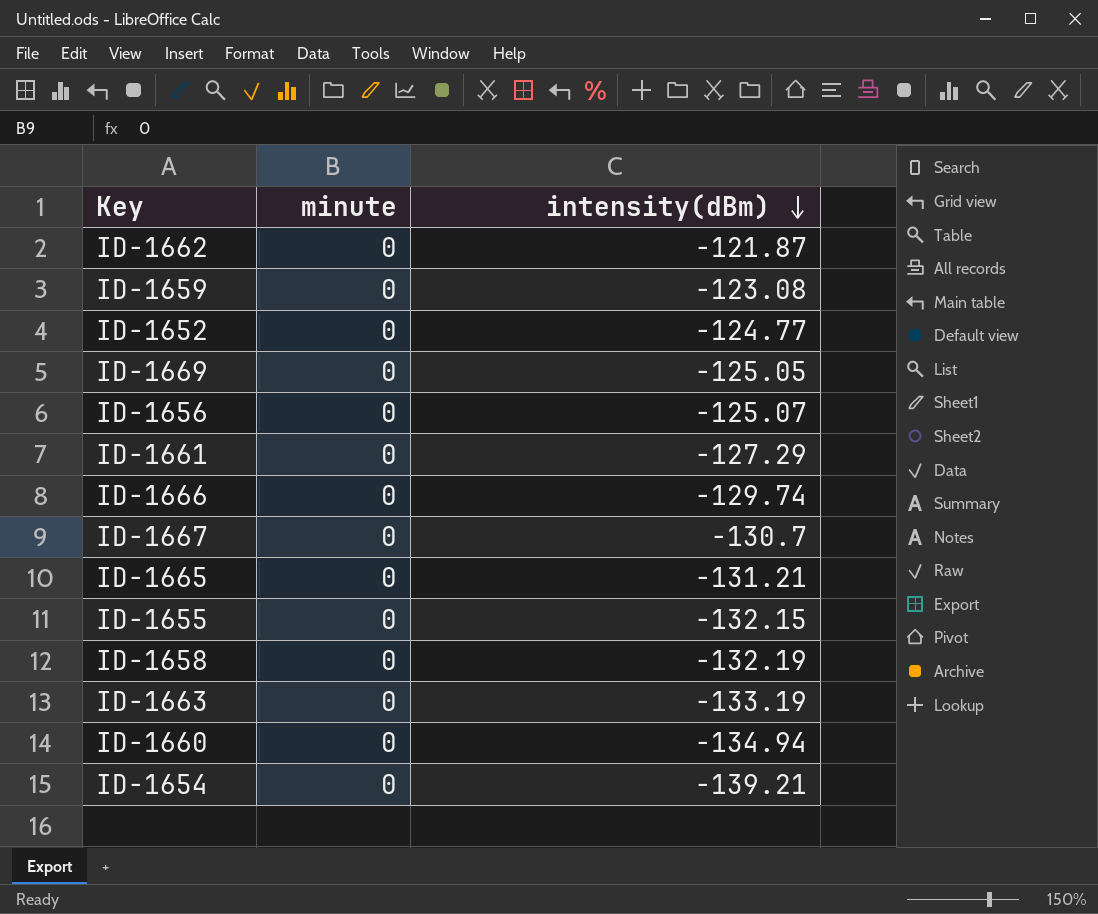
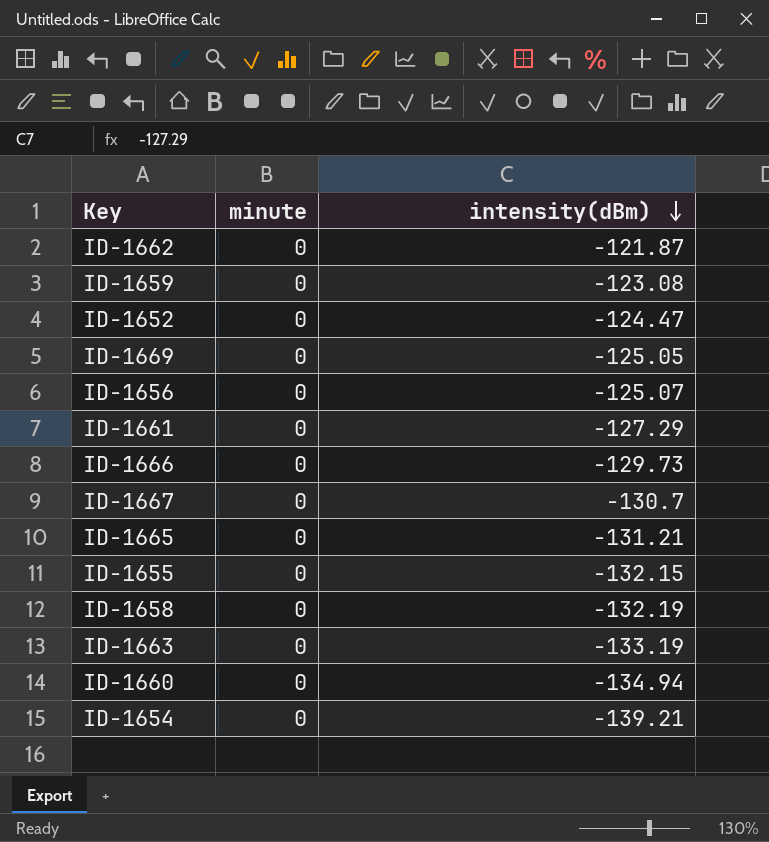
ID-1652 | intensity(dBm): -124.77 -> -124.47
ID-1666 | intensity(dBm): -129.74 -> -129.73

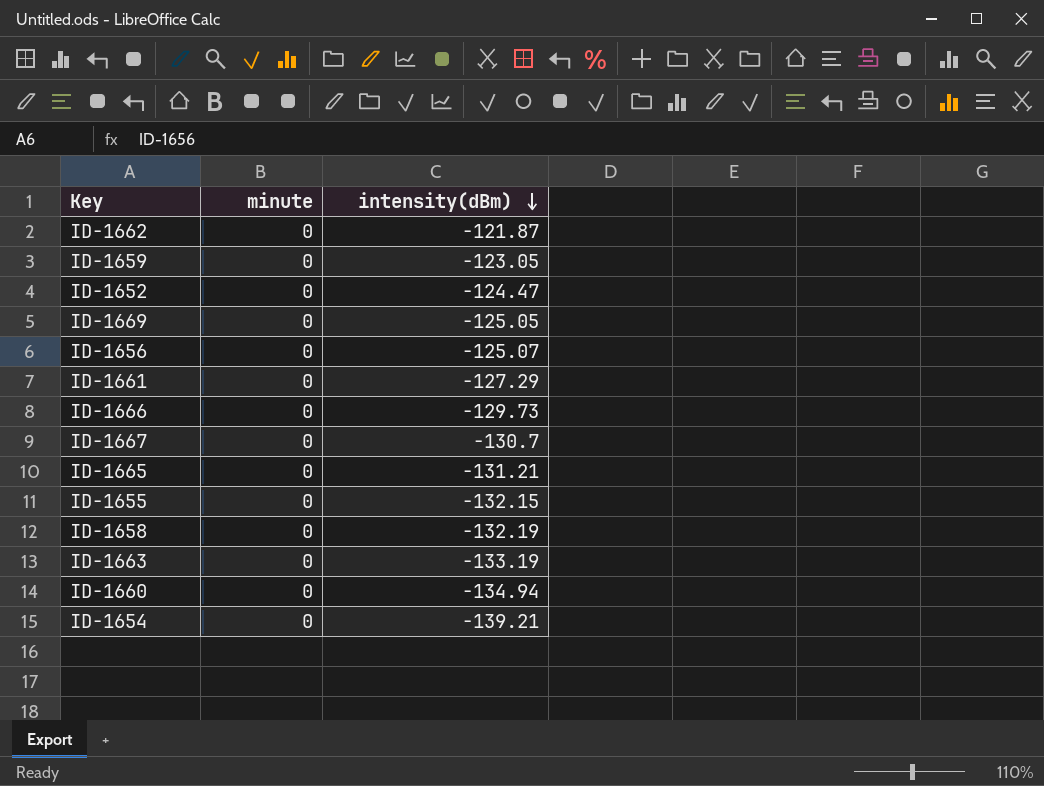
ID-1659 | intensity(dBm): -123.08 -> -123.05

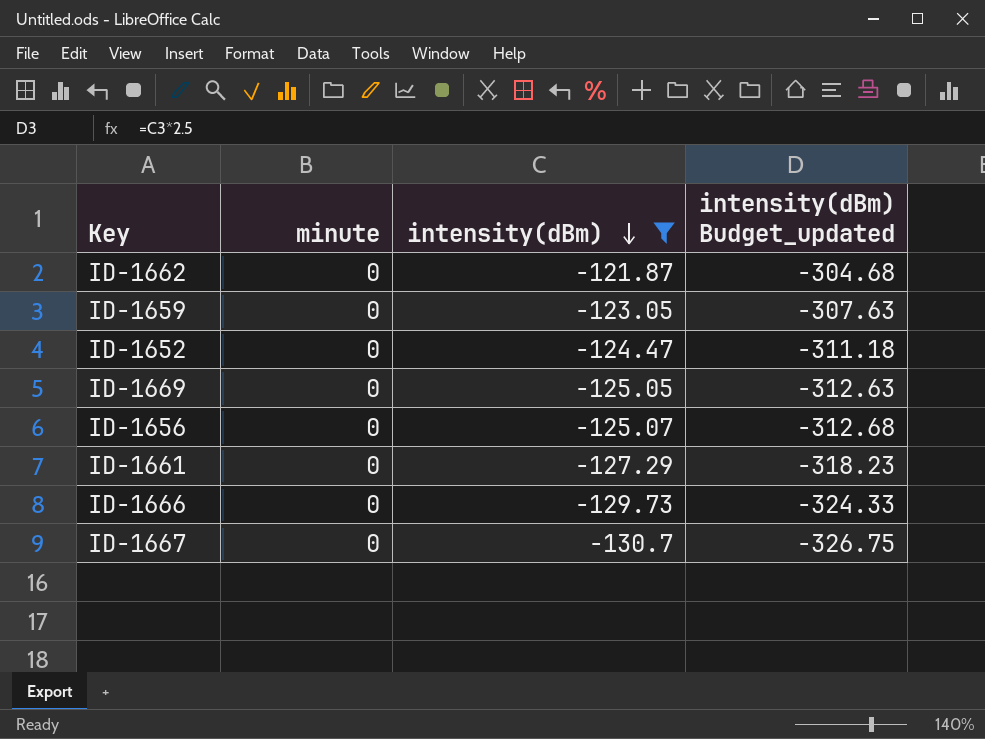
filter: none -> intensity(dBm) >= -130.7
column intensity(dBm) Budget_updated | formula: none -> [intensity(dBm)] * 2.5

